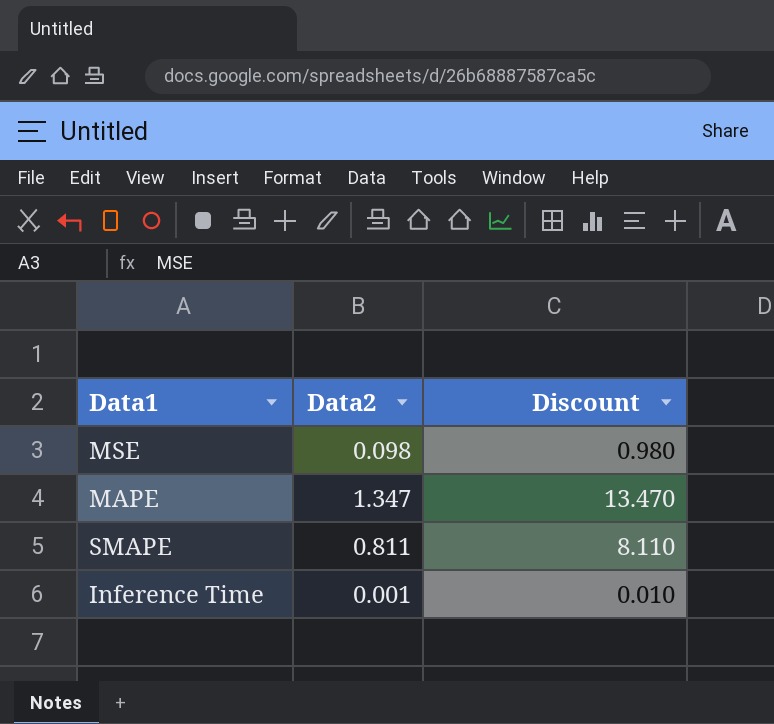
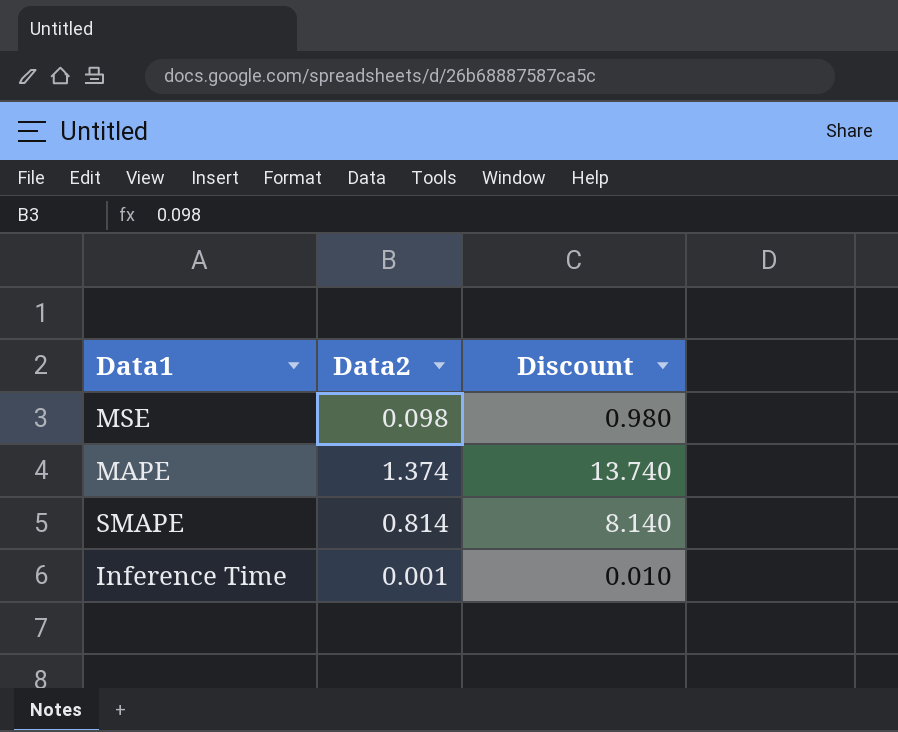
MAPE | Data2: 1.347 -> 1.374
MAPE | Discount: 13.470 -> 13.740
SMAPE | Data2: 0.811 -> 0.814
SMAPE | Discount: 8.110 -> 8.140

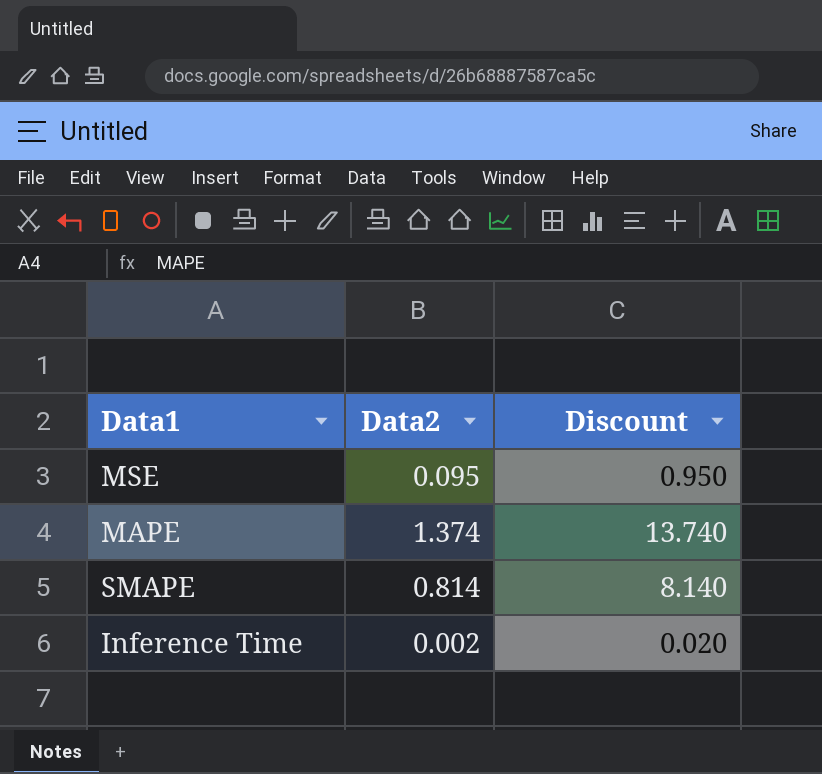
MSE | Data2: 0.098 -> 0.095
MSE | Discount: 0.980 -> 0.950
Inference Time | Data2: 0.001 -> 0.002
Inference Time | Discount: 0.010 -> 0.020

